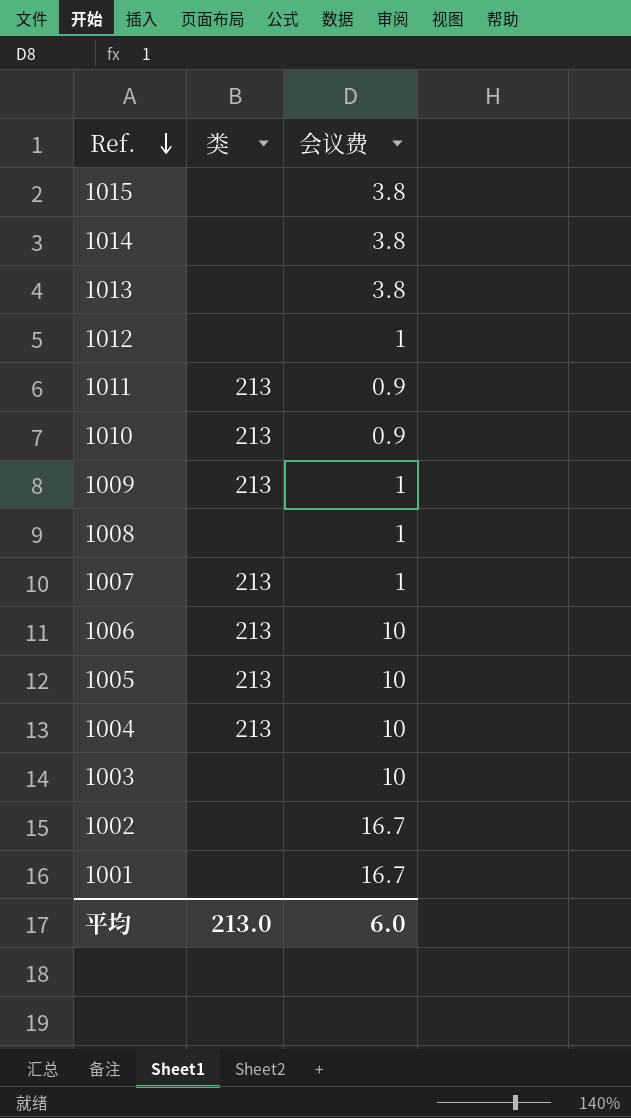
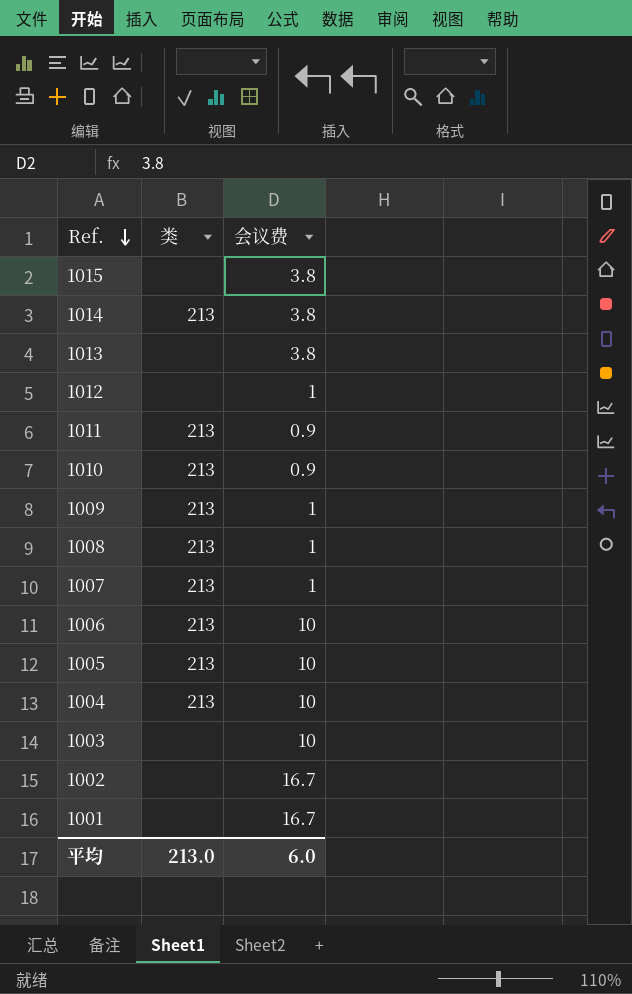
1014 | 类: none -> 213
1008 | 类: none -> 213

